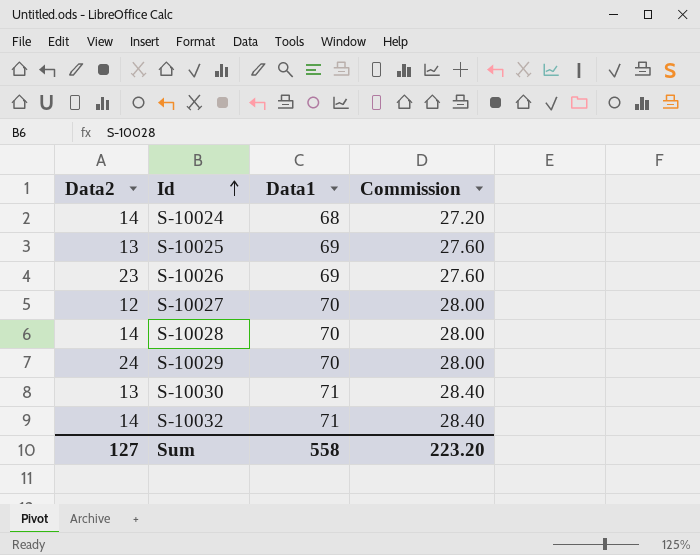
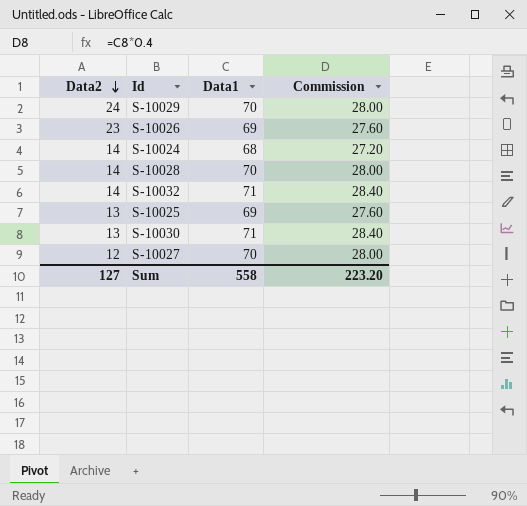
row order: Id ascending -> Data2 descending

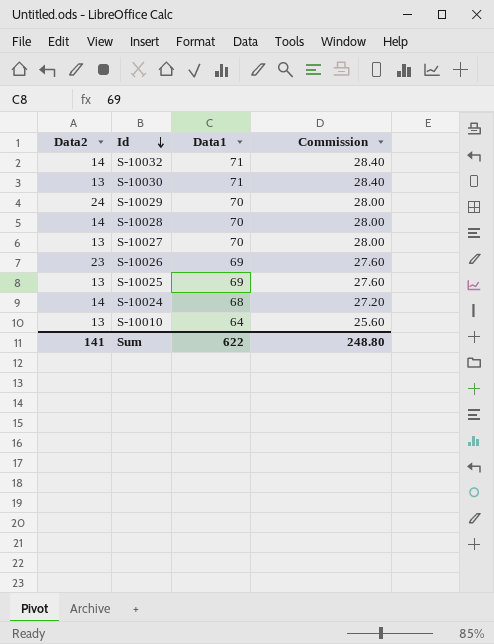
row order: Data2 descending -> Id descending
S-10027 | Data2: 12 -> 13
row S-10010: none -> 13 | 64 | 25.60
Sum | Data2: 127 -> 141
Sum | Data1: 558 -> 622
Sum | Commission: 223.20 -> 248.80

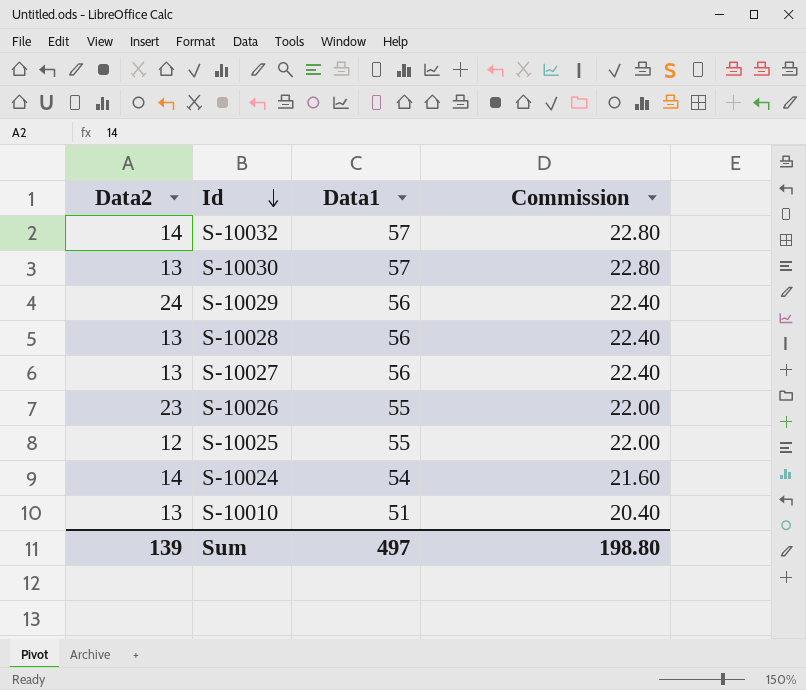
S-10032 | Data1: 71 -> 57
S-10032 | Commission: 28.40 -> 22.80
S-10030 | Data1: 71 -> 57
S-10030 | Commission: 28.40 -> 22.80
S-10029 | Data1: 70 -> 56
S-10029 | Commission: 28.00 -> 22.40
S-10028 | Data2: 14 -> 13
S-10028 | Data1: 70 -> 56
S-10028 | Commission: 28.00 -> 22.40
S-10027 | Data1: 70 -> 56
S-10027 | Commission: 28.00 -> 22.40
S-10026 | Data1: 69 -> 55
S-10026 | Commission: 27.60 -> 22.00
S-10025 | Data2: 13 -> 12
S-10025 | Data1: 69 -> 55
S-10025 | Commission: 27.60 -> 22.00
S-10024 | Data1: 68 -> 54
S-10024 | Commission: 27.20 -> 21.60
S-10010 | Data1: 64 -> 51
S-10010 | Commission: 25.60 -> 20.40
Sum | Data2: 141 -> 139
Sum | Data1: 622 -> 497
Sum | Commission: 248.80 -> 198.80

